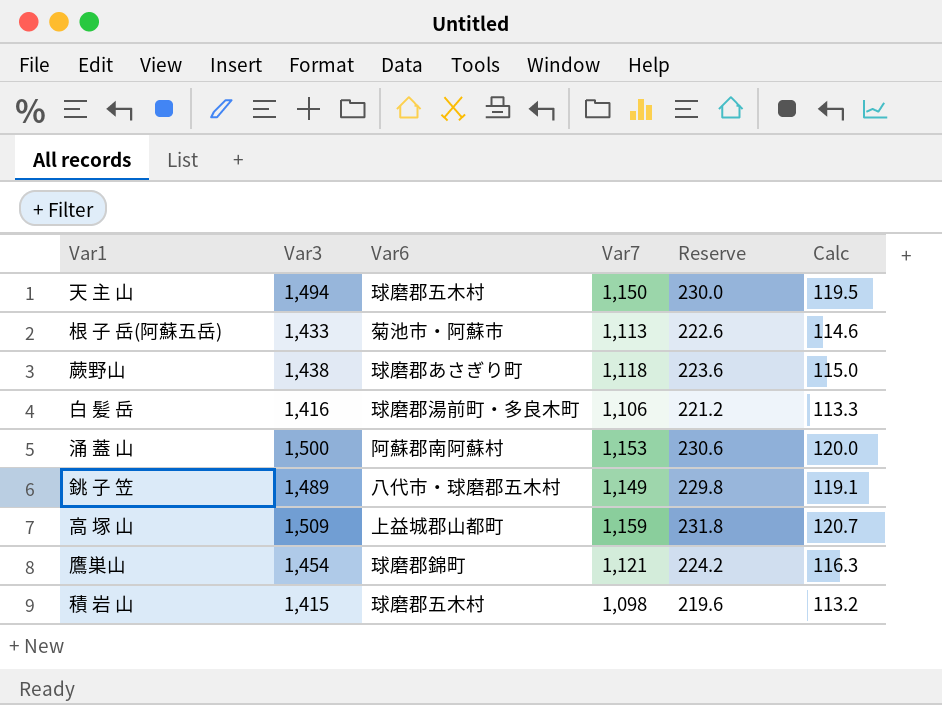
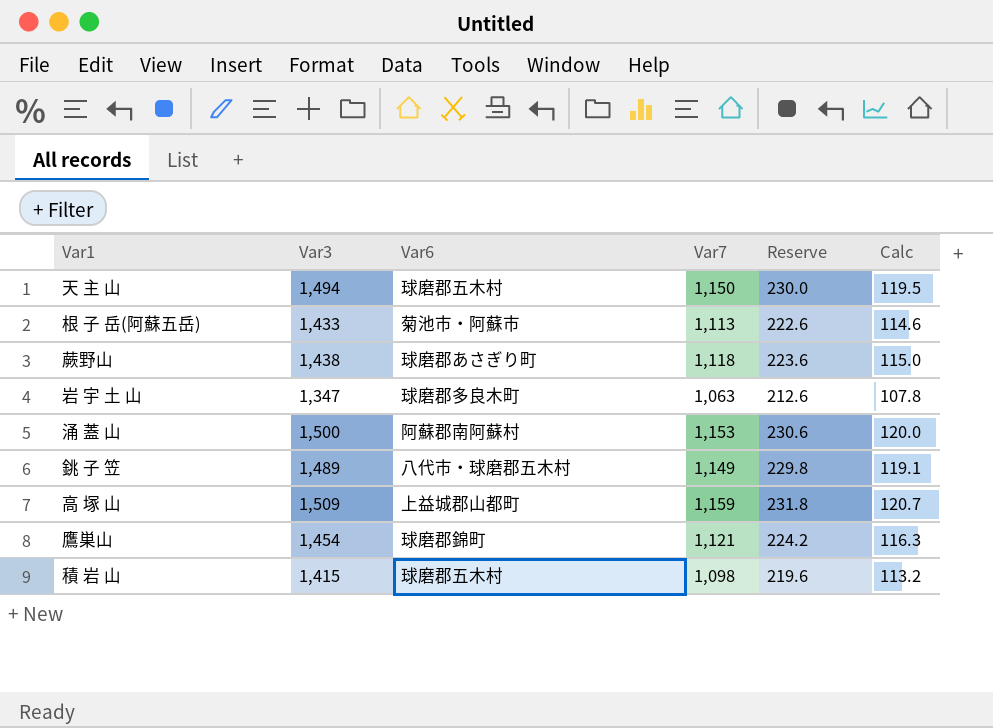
row 白 髪 岳: 1,416 | 球磨郡湯前町・多良木町 | 1,106 | 221.2 | 113.3 -> none
row 岩 宇 土 山: none -> 1,347 | 球磨郡多良木町 | 1,063 | 212.6 | 107.8

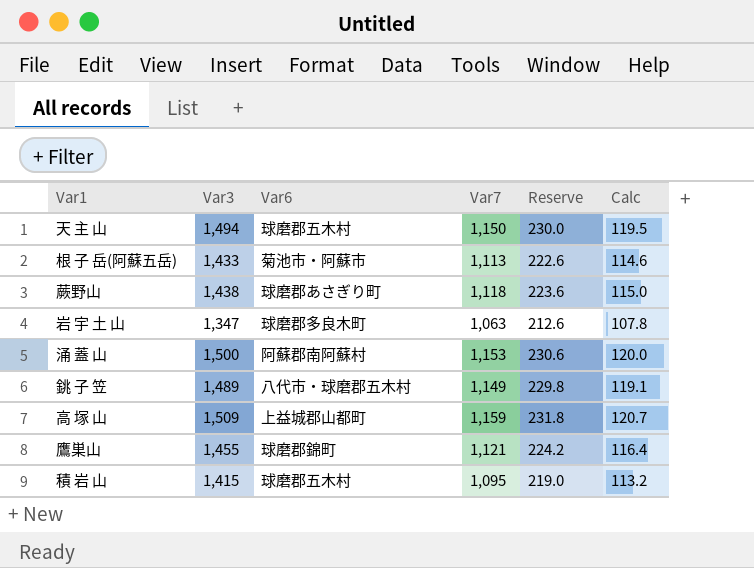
鷹巣山 | Var3: 1,454 -> 1,455
鷹巣山 | Calc: 116.3 -> 116.4
積 岩 山 | Var7: 1,098 -> 1,095
積 岩 山 | Reserve: 219.6 -> 219.0

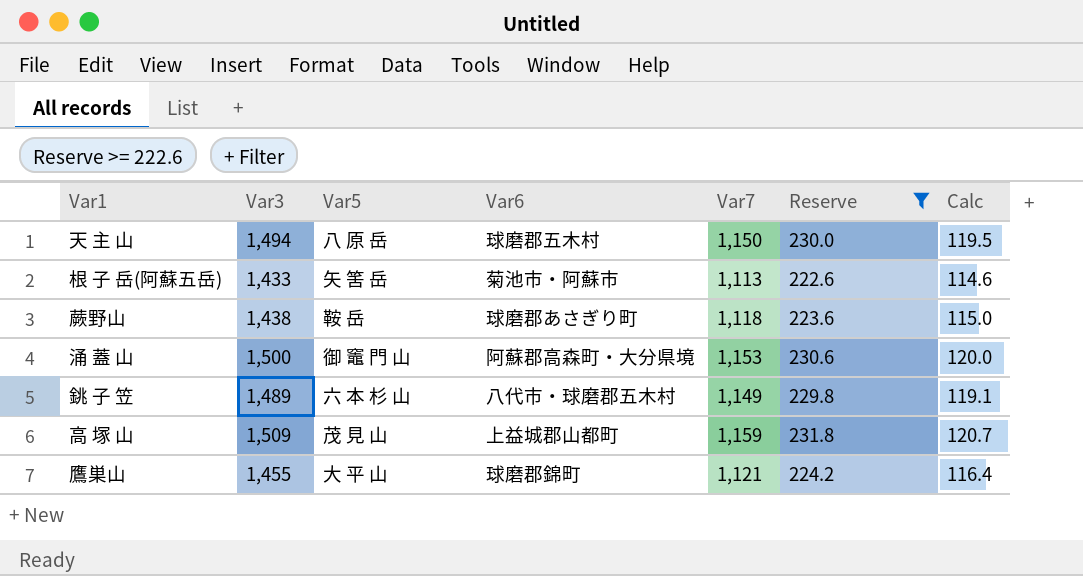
filter: none -> Reserve >= 222.6
column Var5 | position: none -> 3
涌 蓋 山 | Var6: 阿蘇郡南阿蘇村 -> 阿蘇郡高森町・大分県境

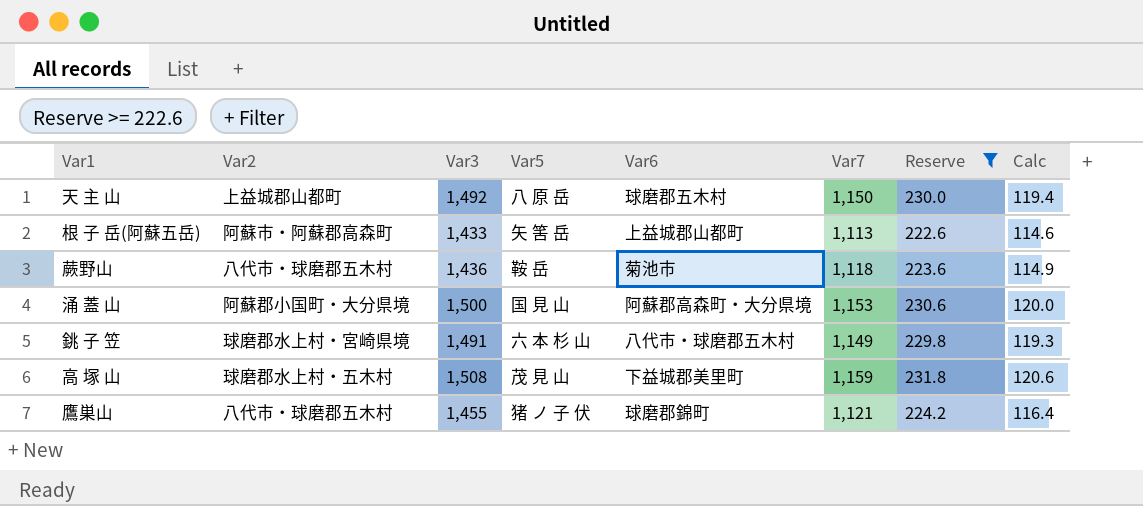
column Var2 | position: none -> 2
天 主 山 | Var3: 1,494 -> 1,492
天 主 山 | Calc: 119.5 -> 119.4
根 子 岳(阿蘇五岳) | Var6: 菊池市・阿蘇市 -> 上益城郡山都町
蕨野山 | Var3: 1,438 -> 1,436
蕨野山 | Var6: 球磨郡あさぎり町 -> 菊池市
蕨野山 | Calc: 115.0 -> 114.9
涌 蓋 山 | Var5: 御 竈 門 山 -> 国 見 山
銚 子 笠 | Var3: 1,489 -> 1,491
銚 子 笠 | Calc: 119.1 -> 119.3
高 塚 山 | Var3: 1,509 -> 1,508
高 塚 山 | Var6: 上益城郡山都町 -> 下益城郡美里町
高 塚 山 | Calc: 120.7 -> 120.6
鷹巣山 | Var5: 大 平 山 -> 猪 ノ 子 伏

